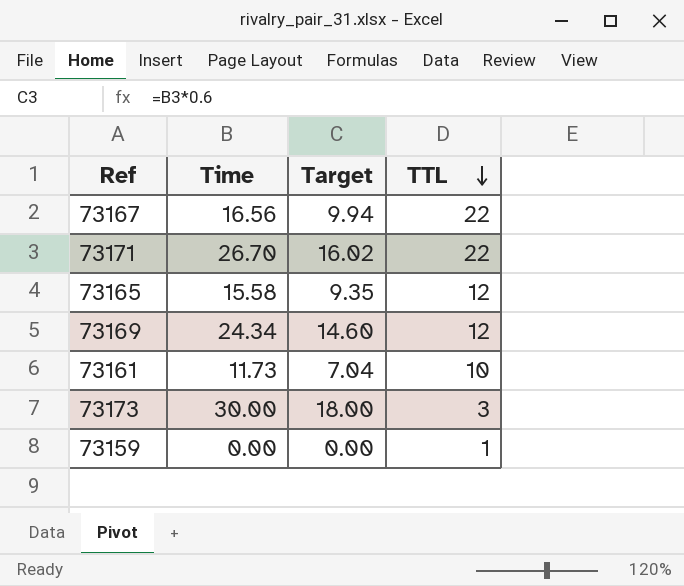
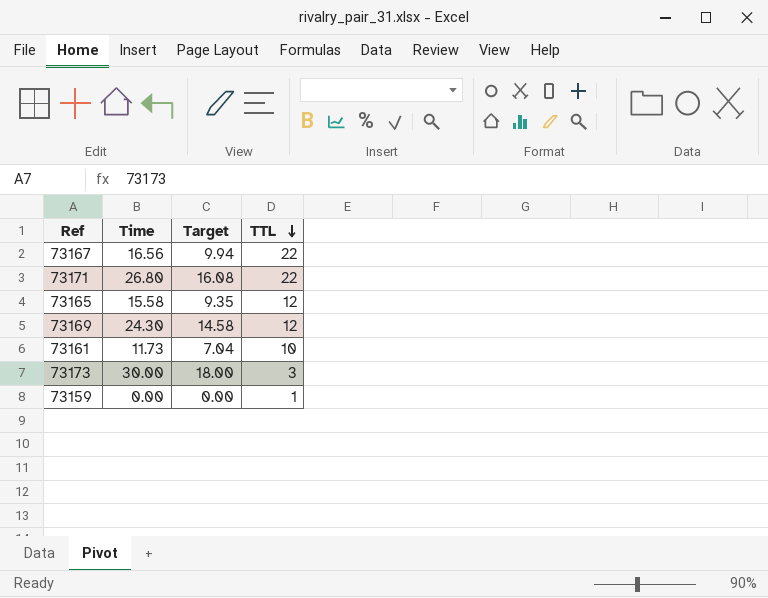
73171 | Time: 26.70 -> 26.80
73171 | Target: 16.02 -> 16.08
73169 | Time: 24.34 -> 24.30
73169 | Target: 14.60 -> 14.58

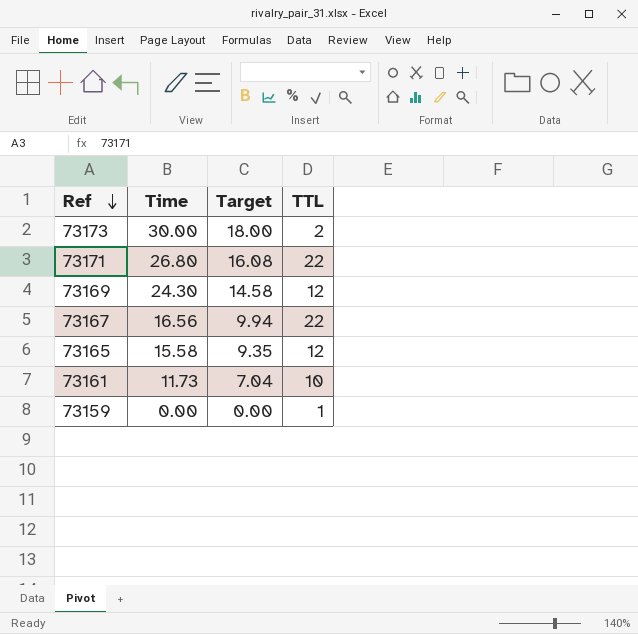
row order: TTL descending -> Ref descending
73173 | TTL: 3 -> 2

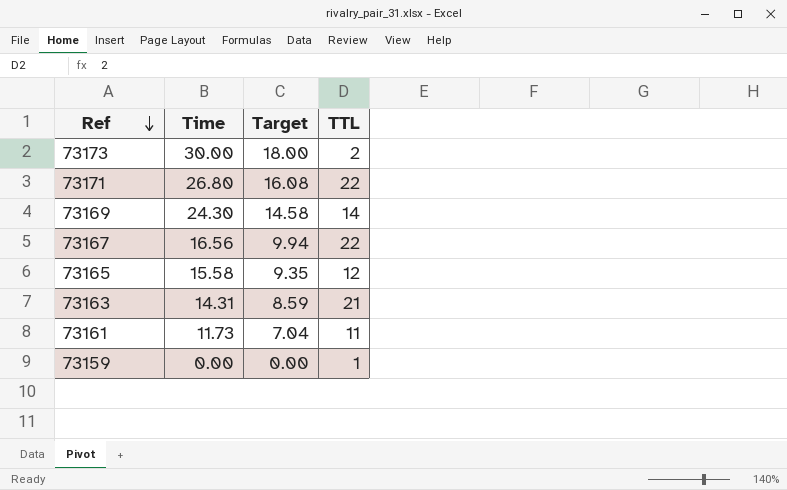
73169 | TTL: 12 -> 14
row 73163: none -> 14.31 | 8.59 | 21
73161 | TTL: 10 -> 11

